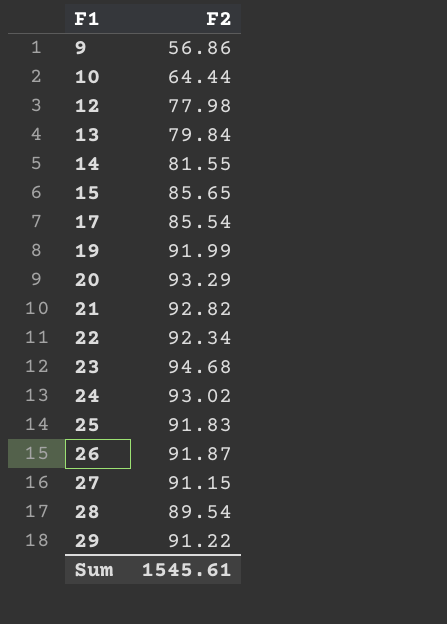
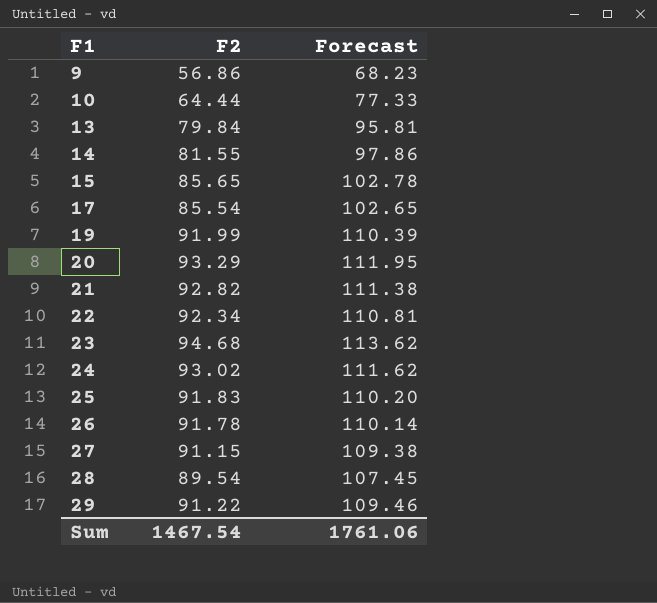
column Forecast | formula: none -> [F2] * 1.2
row 12: 77.98 -> none
26 | F2: 91.87 -> 91.78
Sum | F2: 1545.61 -> 1467.54

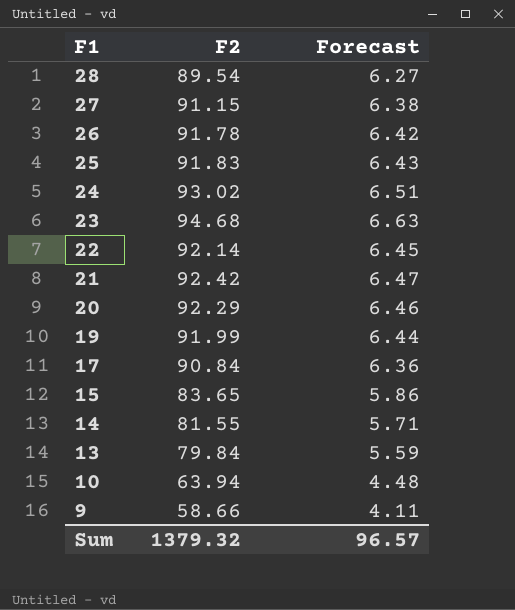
row order: F1 ascending -> F1 descending
column Forecast | formula: [F2] * 1.2 -> [F2] * 0.07
row 29: 91.22 | 109.46 -> none
22 | F2: 92.34 -> 92.14
21 | F2: 92.82 -> 92.42
20 | F2: 93.29 -> 92.29
17 | F2: 85.54 -> 90.84
15 | F2: 85.65 -> 83.65
10 | F2: 64.44 -> 63.94
9 | F2: 56.86 -> 58.66
Sum | F2: 1467.54 -> 1379.32
Sum | Forecast: 1761.06 -> 96.57

